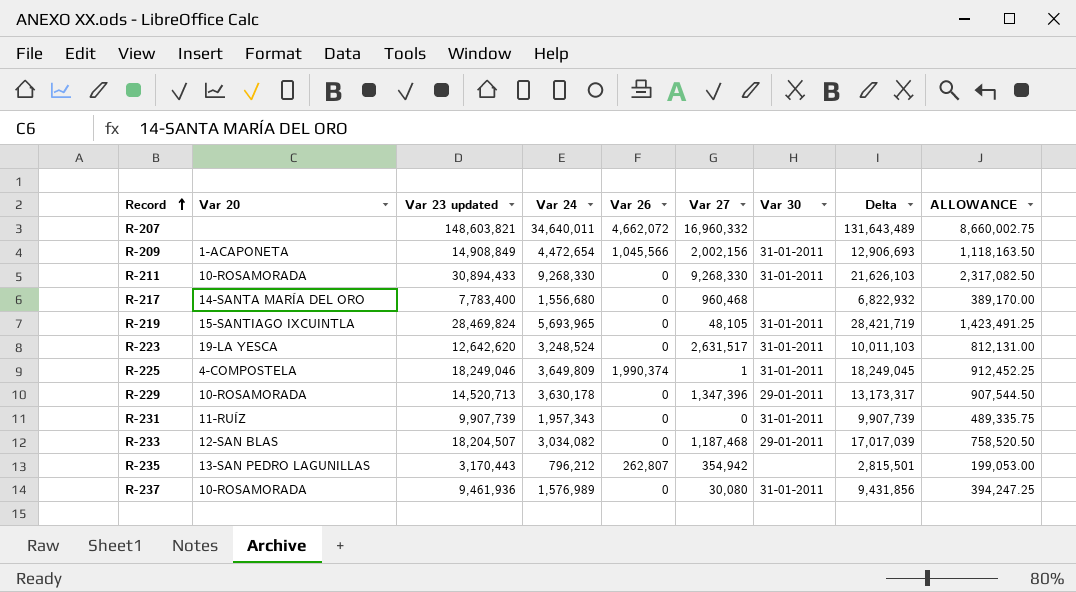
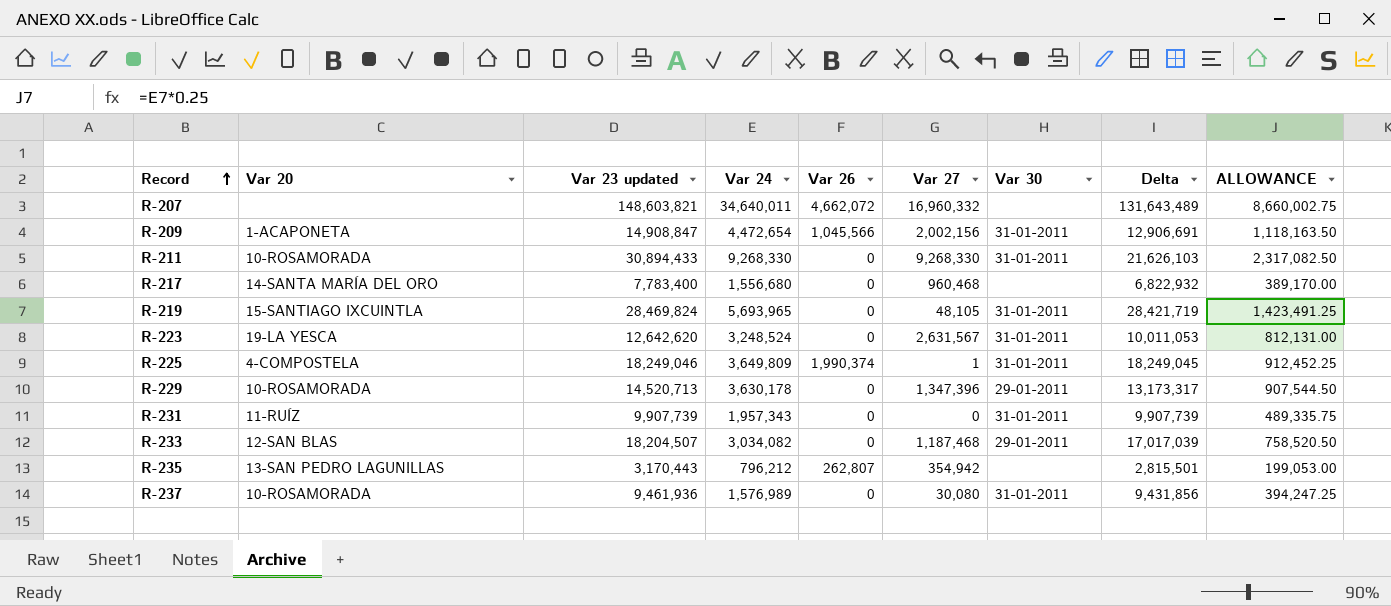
R-209 | Var 23 updated: 14,908,849 -> 14,908,847
R-209 | Delta: 12,906,693 -> 12,906,691
R-223 | Var 27: 2,631,517 -> 2,631,567
R-223 | Delta: 10,011,103 -> 10,011,053

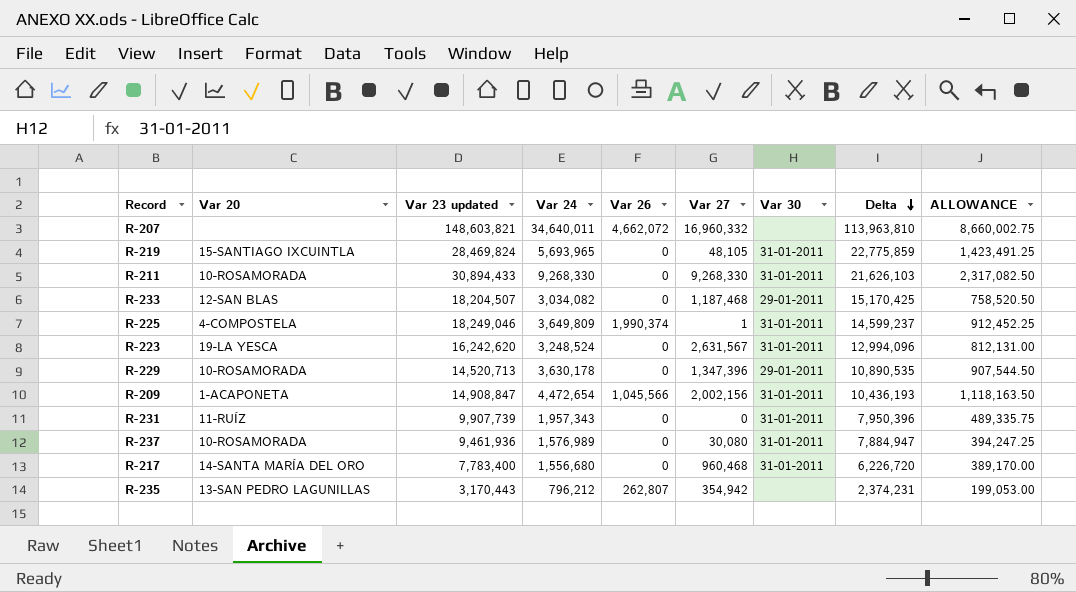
row order: Record ascending -> Delta descending
column Delta | formula: [Var 23 updated] - [Var 27] -> [Var 23 updated] - [Var 24]
R-223 | Var 23 updated: 12,642,620 -> 16,242,620
R-217 | Var 30: none -> 31-01-2011

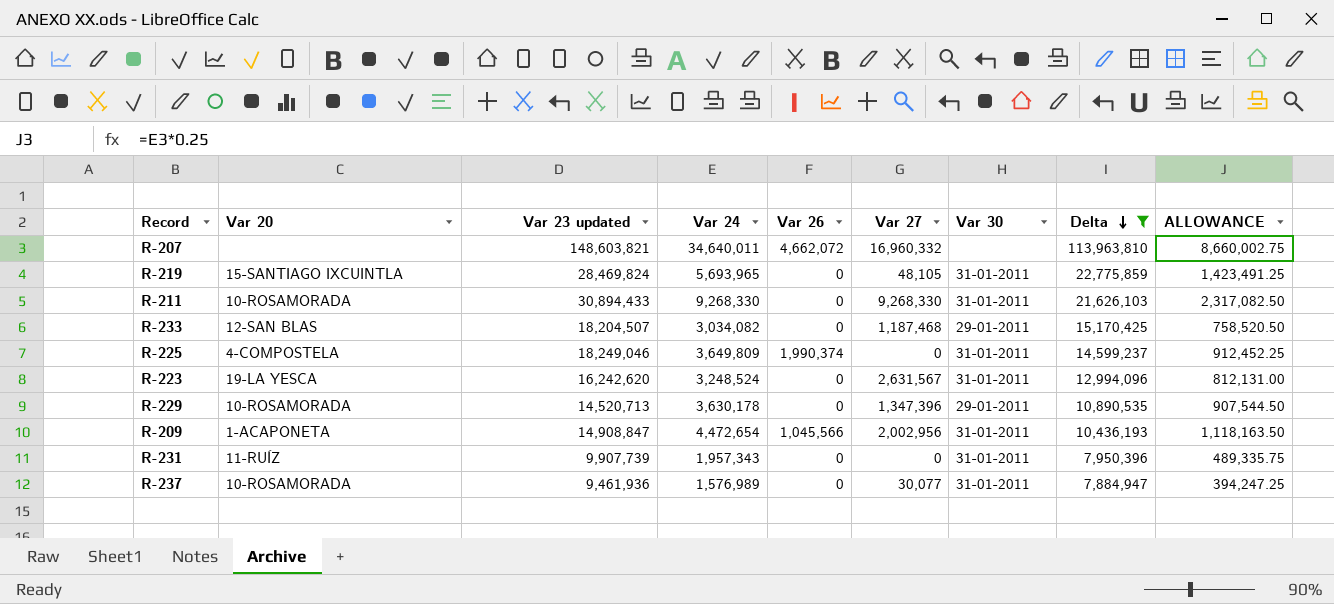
filter: none -> Delta >= 7,884,947
R-225 | Var 27: 1 -> 0
R-209 | Var 27: 2,002,156 -> 2,002,956
R-237 | Var 27: 30,080 -> 30,077

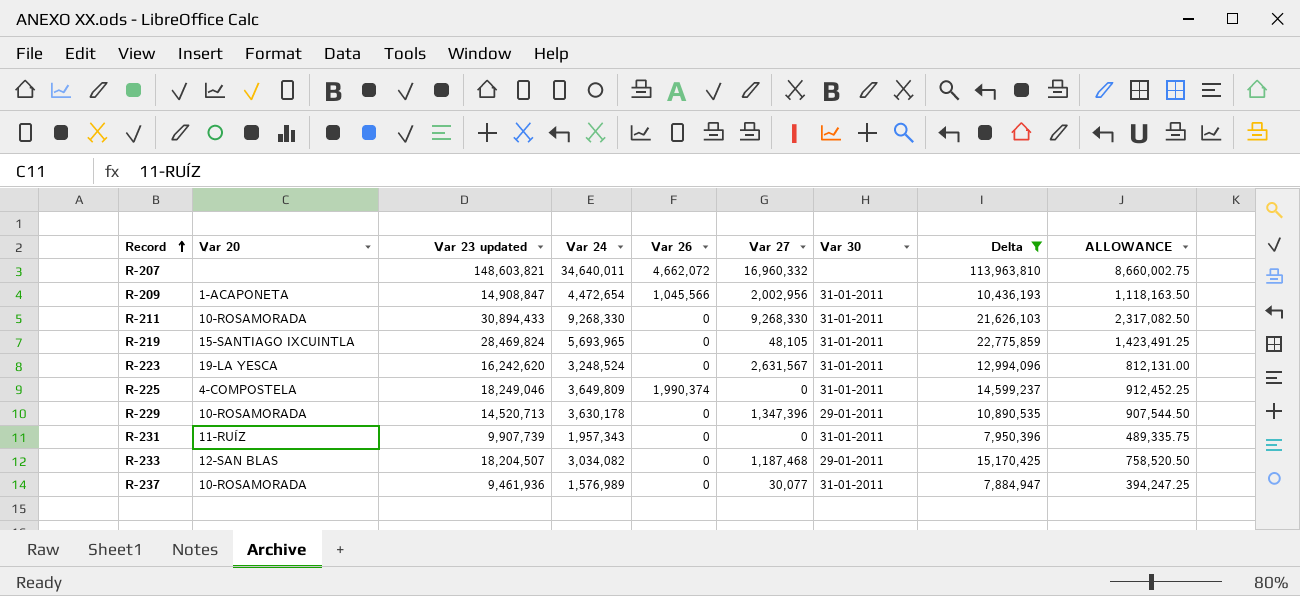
row order: Delta descending -> Record ascending

